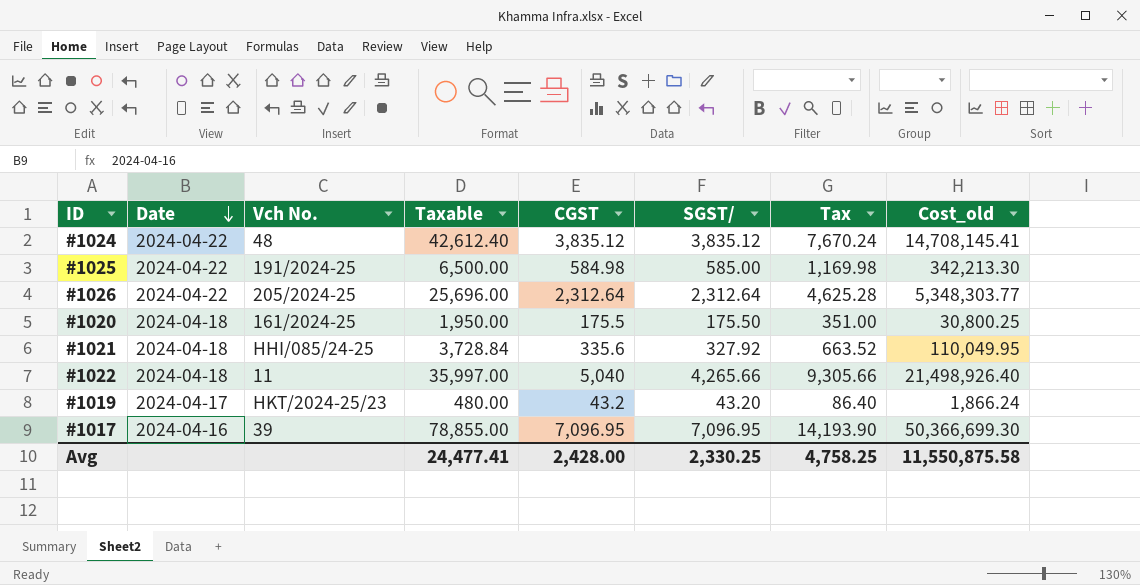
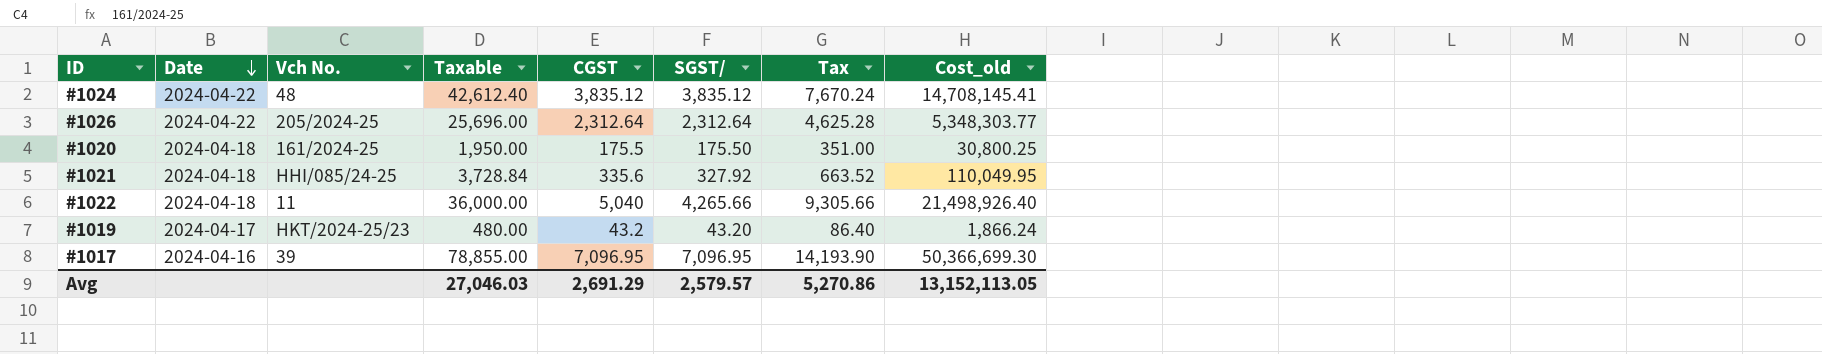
row #1025: 2024-04-22 | 191/2024-25 | 6,500.00 | 584.98 | 585.00 | 1,169.98 | 342,213.30 -> none
#1022 | Taxable: 35,997.00 -> 36,000.00
Avg | Taxable: 24,477.41 -> 27,046.03
Avg | CGST: 2,428.00 -> 2,691.29
Avg | SGST/: 2,330.25 -> 2,579.57
Avg | Tax: 4,758.25 -> 5,270.86
Avg | Cost_old: 11,550,875.58 -> 13,152,113.05

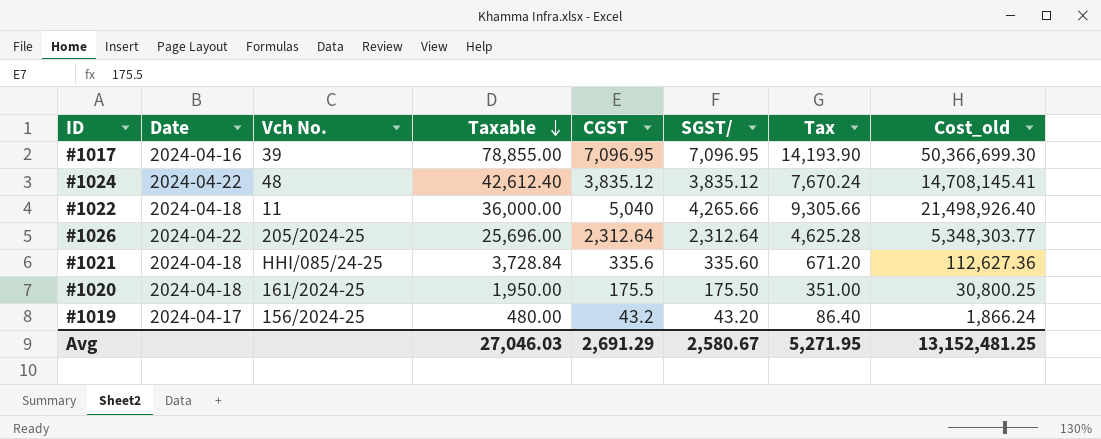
row order: Date descending -> Taxable descending
#1021 | SGST/: 327.92 -> 335.60
#1021 | Tax: 663.52 -> 671.20
#1021 | Cost_old: 110,049.95 -> 112,627.36
#1019 | Vch No.: HKT/2024-25/23 -> 156/2024-25
Avg | SGST/: 2,579.57 -> 2,580.67
Avg | Tax: 5,270.86 -> 5,271.95
Avg | Cost_old: 13,152,113.05 -> 13,152,481.25

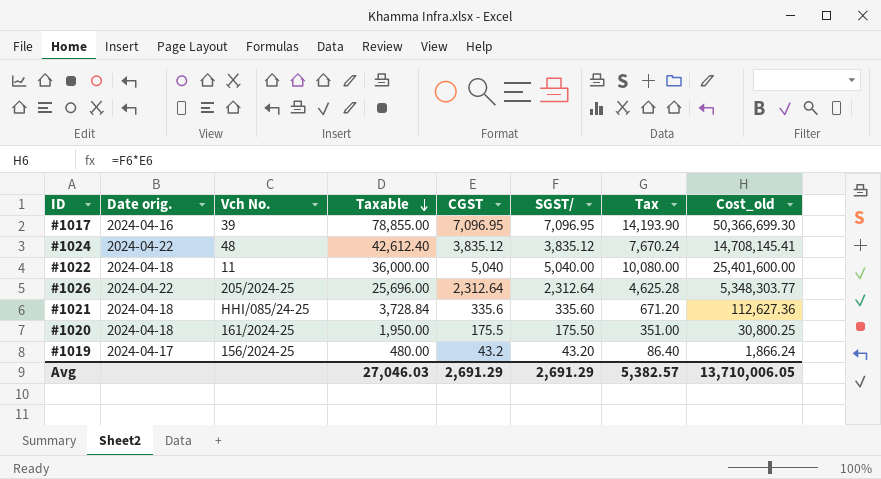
column name: Date -> Date orig.
#1022 | SGST/: 4,265.66 -> 5,040.00
#1022 | Tax: 9,305.66 -> 10,080.00
#1022 | Cost_old: 21,498,926.40 -> 25,401,600.00
Avg | SGST/: 2,580.67 -> 2,691.29
Avg | Tax: 5,271.95 -> 5,382.57
Avg | Cost_old: 13,152,481.25 -> 13,710,006.05

